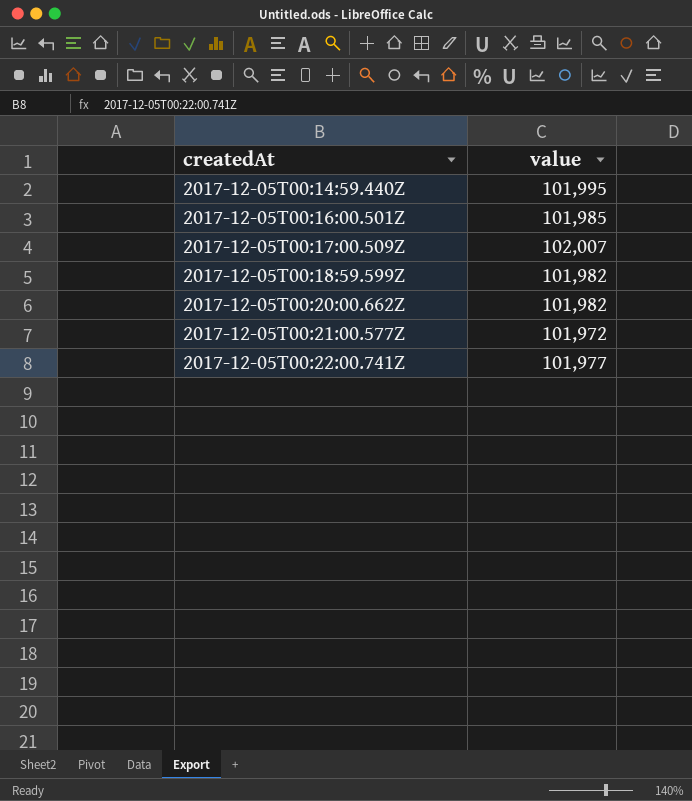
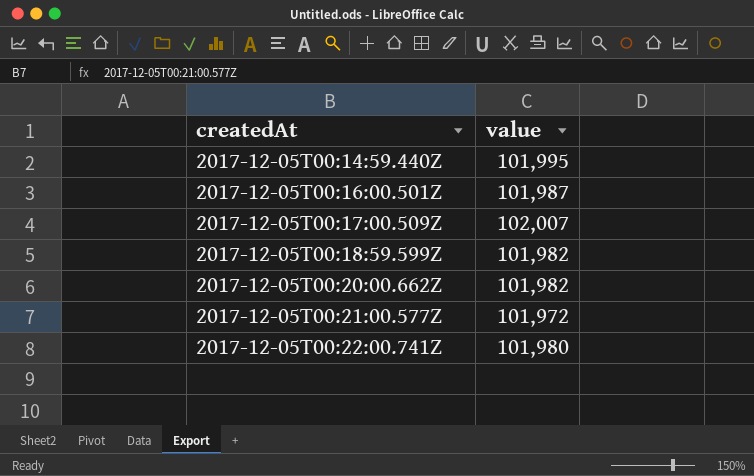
2017-12-05T00:16:00.501Z | value: 101,985 -> 101,987
2017-12-05T00:22:00.741Z | value: 101,977 -> 101,980

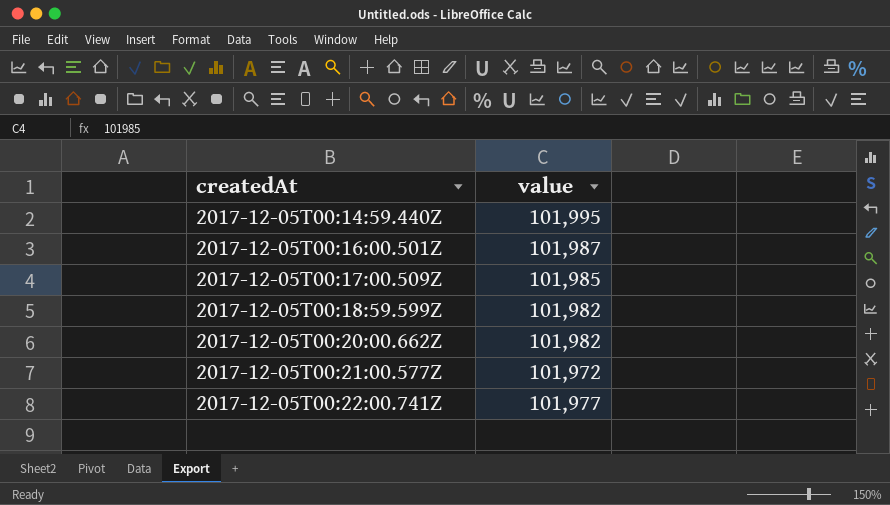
2017-12-05T00:17:00.509Z | value: 102,007 -> 101,985
2017-12-05T00:22:00.741Z | value: 101,980 -> 101,977

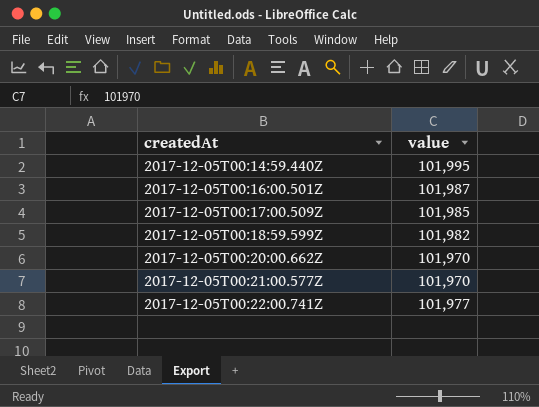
2017-12-05T00:20:00.662Z | value: 101,982 -> 101,970
2017-12-05T00:21:00.577Z | value: 101,972 -> 101,970

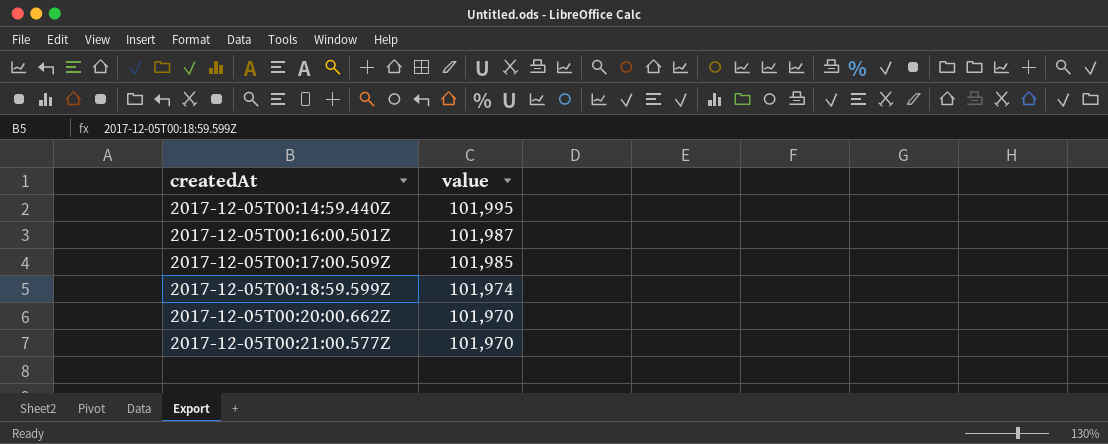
row 2017-12-05T00:22:00.741Z: 101,977 -> none
2017-12-05T00:18:59.599Z | value: 101,982 -> 101,974

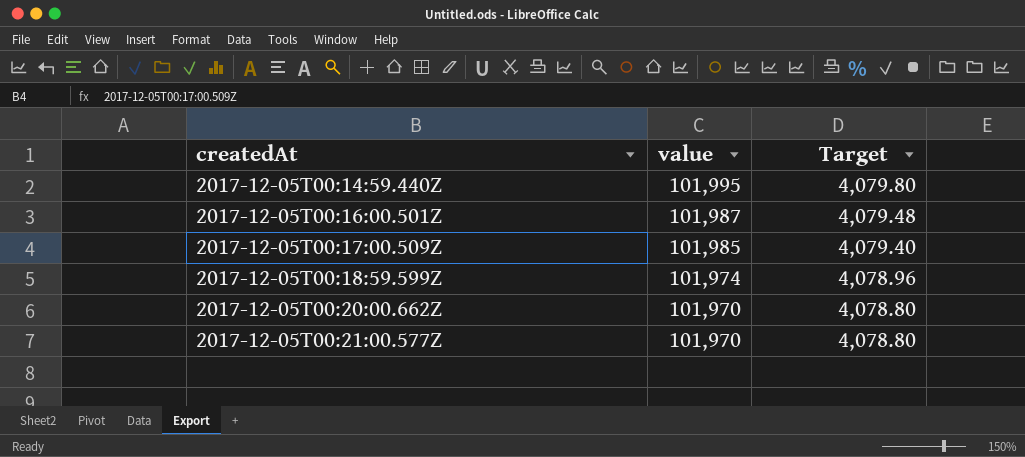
column Target | formula: none -> [value] * 0.04

